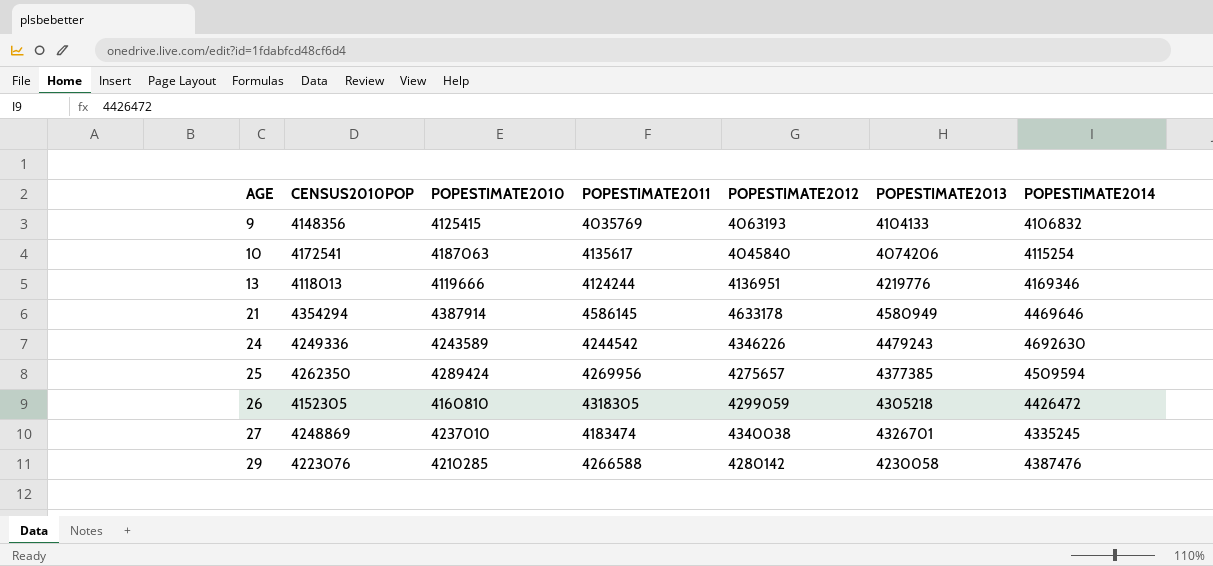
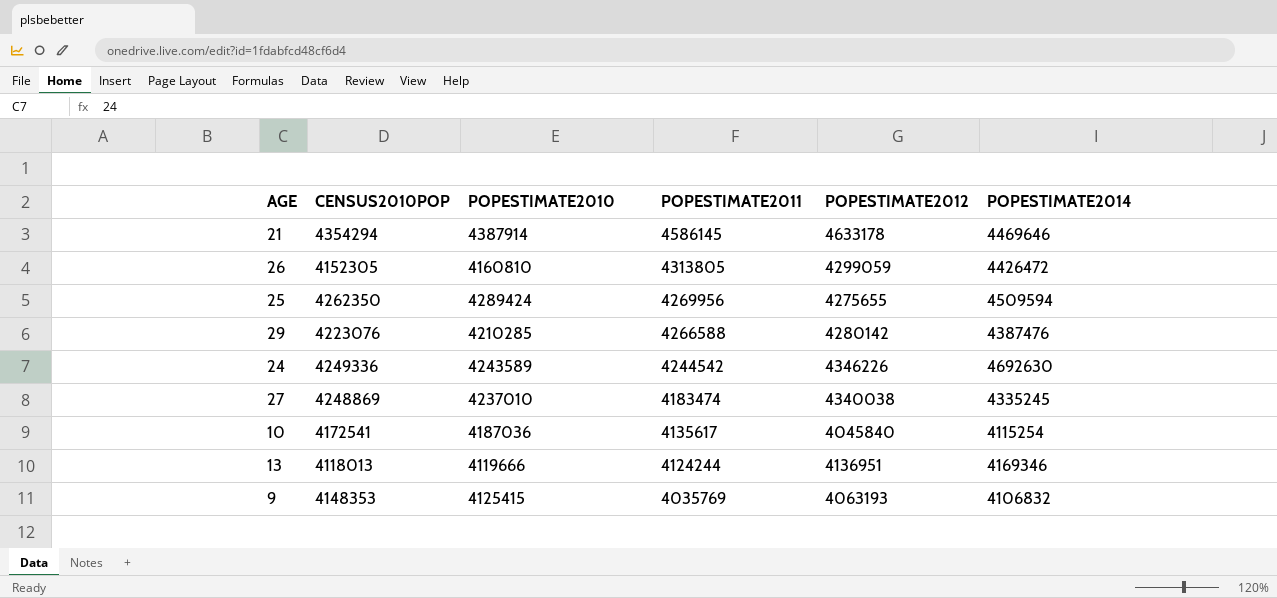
row order: AGE ascending -> POPESTIMATE2011 descending
column POPESTIMATE2013 | position: 6 -> none
26 | POPESTIMATE2011: 4318305 -> 4313805
25 | POPESTIMATE2012: 4275657 -> 4275655
10 | POPESTIMATE2010: 4187063 -> 4187036
9 | CENSUS2010POP: 4148356 -> 4148353

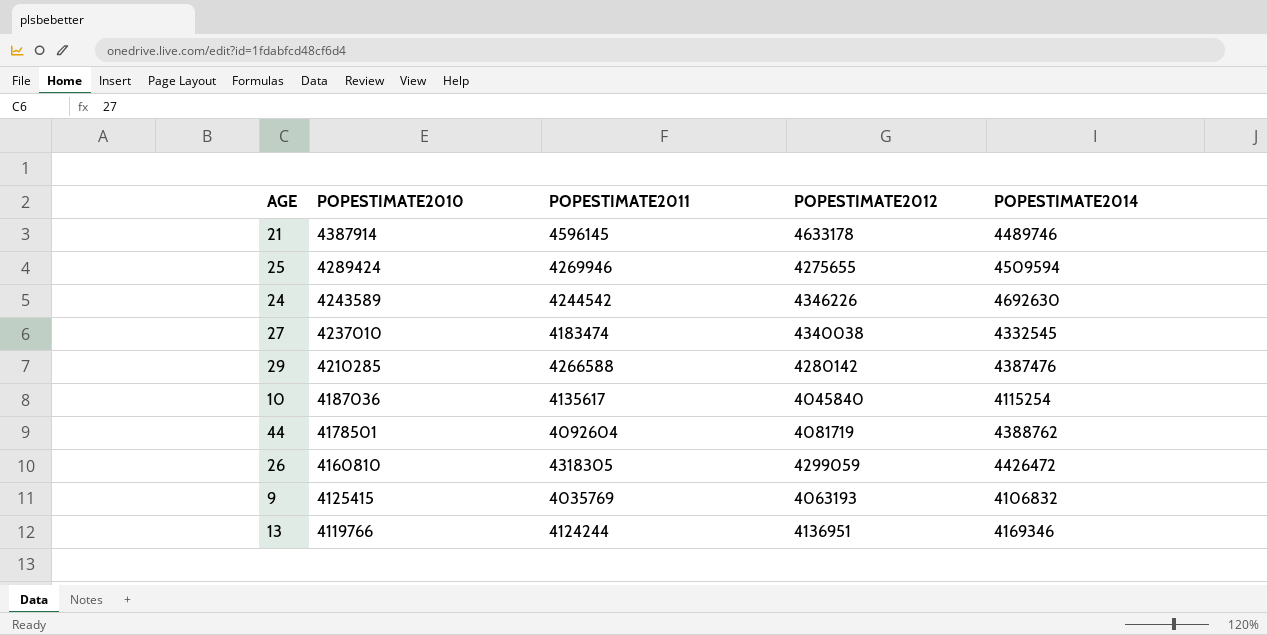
row order: POPESTIMATE2011 descending -> POPESTIMATE2010 descending
column CENSUS2010POP | position: 2 -> none
21 | POPESTIMATE2011: 4586145 -> 4596145
21 | POPESTIMATE2014: 4469646 -> 4489746
25 | POPESTIMATE2011: 4269956 -> 4269946
27 | POPESTIMATE2014: 4335245 -> 4332545
row 44: none -> 4178501 | 4092604 | 4081719 | 4388762
26 | POPESTIMATE2011: 4313805 -> 4318305
13 | POPESTIMATE2010: 4119666 -> 4119766

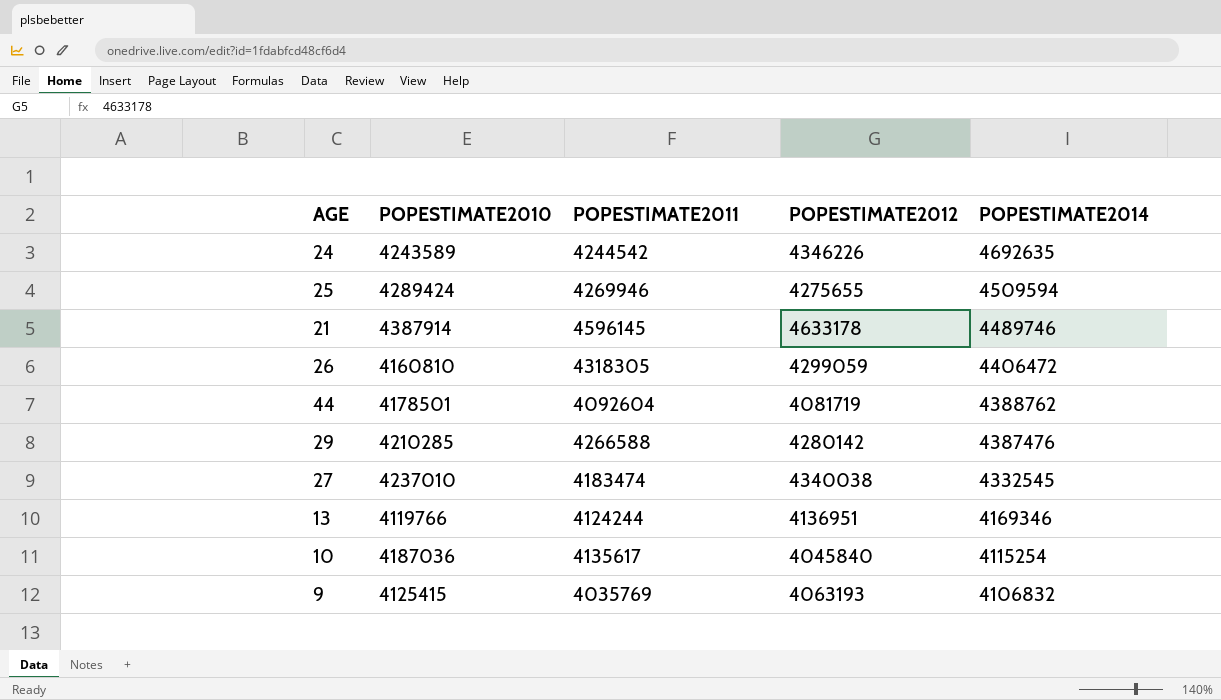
row order: POPESTIMATE2010 descending -> POPESTIMATE2014 descending
24 | POPESTIMATE2014: 4692630 -> 4692635
26 | POPESTIMATE2014: 4426472 -> 4406472

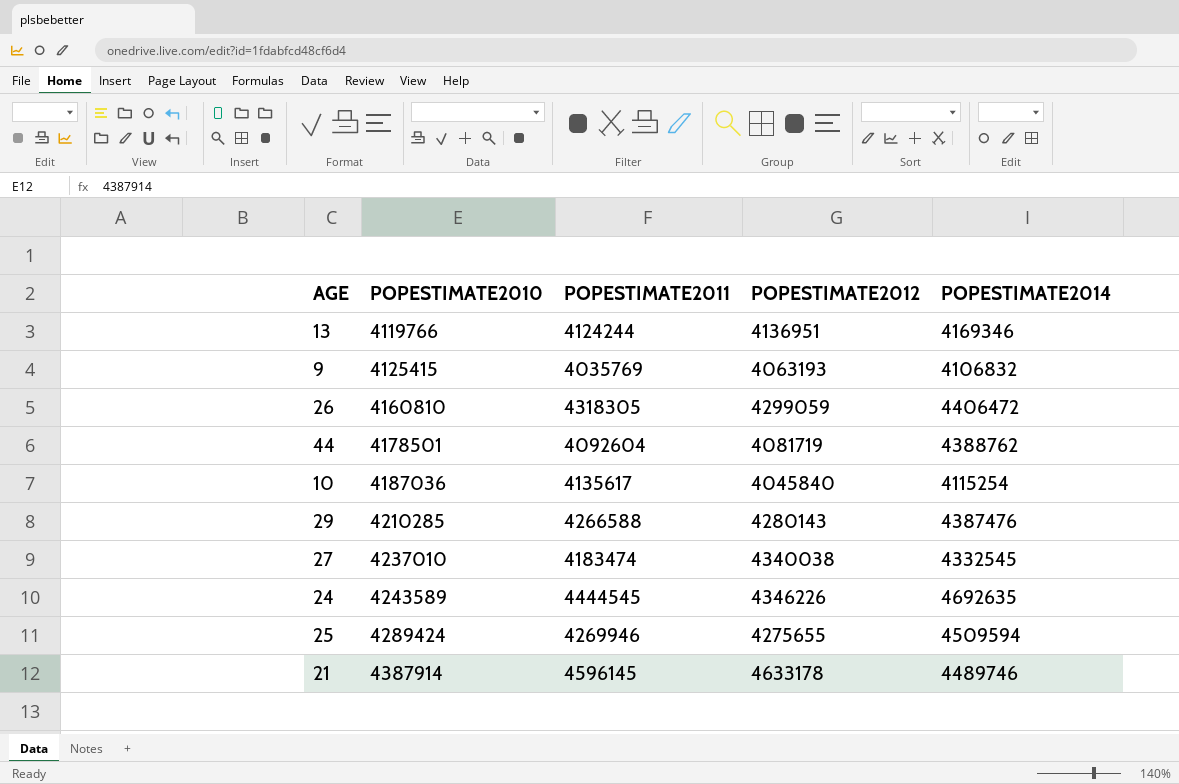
row order: POPESTIMATE2014 descending -> POPESTIMATE2010 ascending
29 | POPESTIMATE2012: 4280142 -> 4280143
24 | POPESTIMATE2011: 4244542 -> 4444545

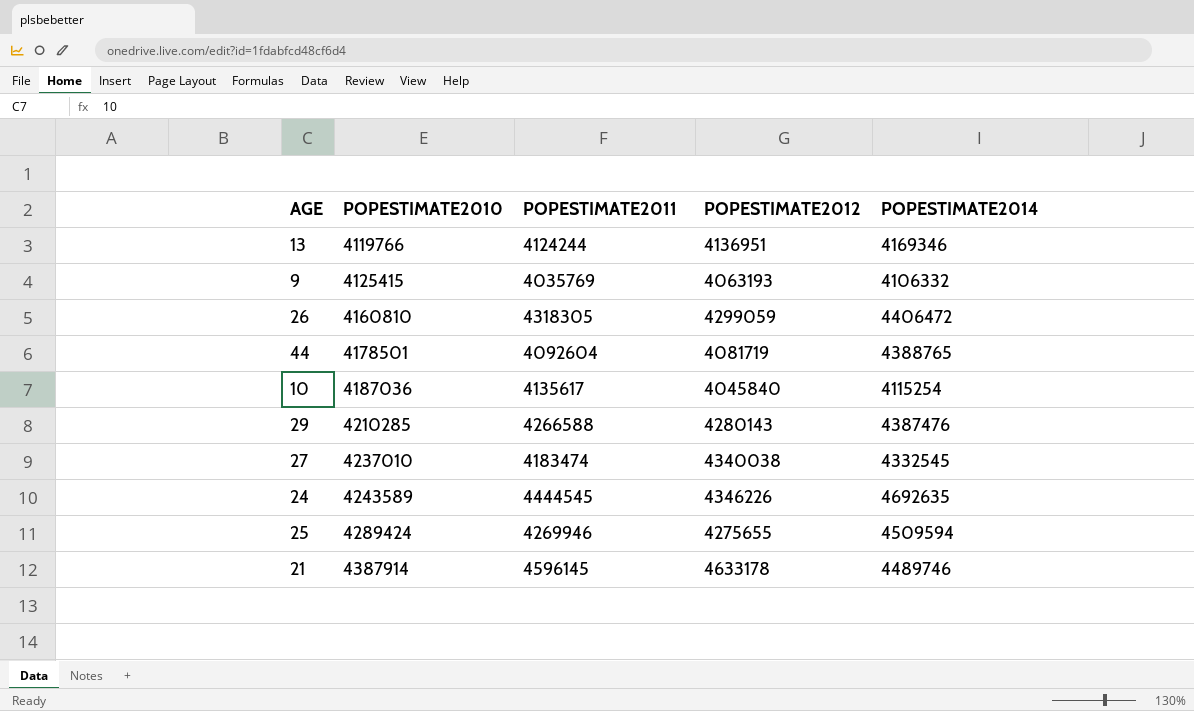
9 | POPESTIMATE2014: 4106832 -> 4106332
44 | POPESTIMATE2014: 4388762 -> 4388765

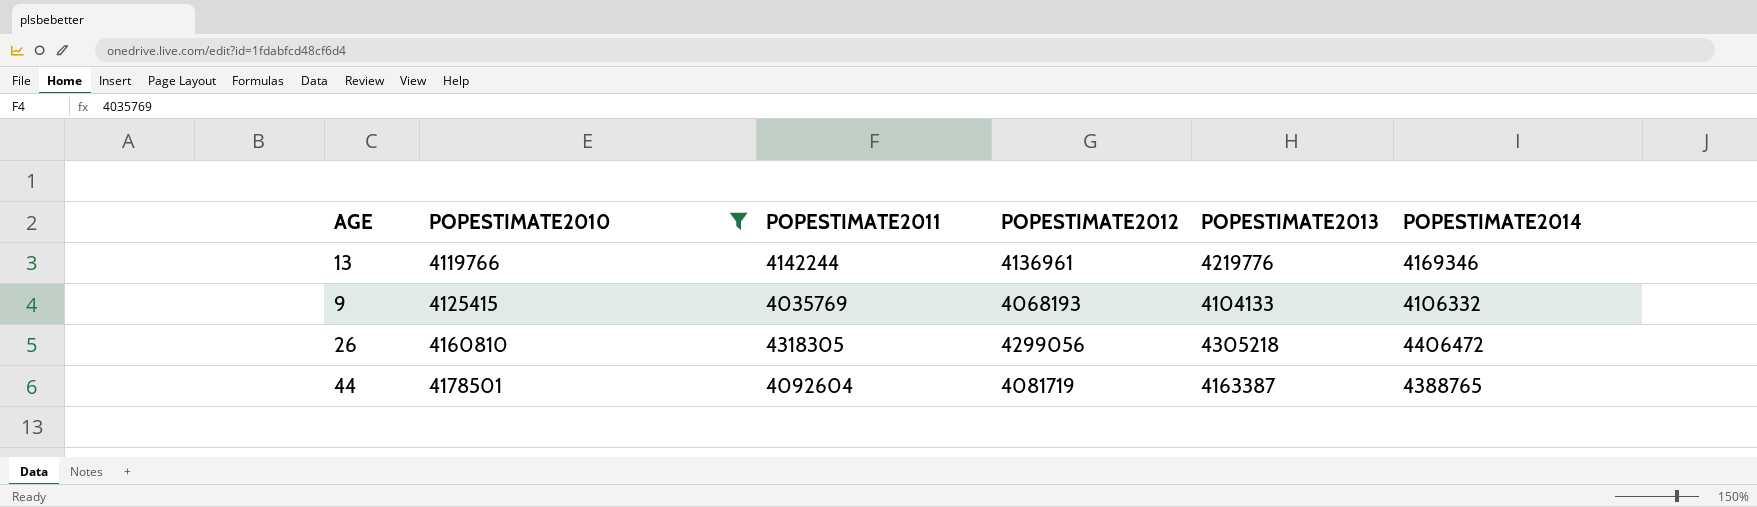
filter: none -> POPESTIMATE2010 <= 4178501
column POPESTIMATE2013 | position: none -> 5
13 | POPESTIMATE2011: 4124244 -> 4142244
13 | POPESTIMATE2012: 4136951 -> 4136961
9 | POPESTIMATE2012: 4063193 -> 4068193
26 | POPESTIMATE2012: 4299059 -> 4299056

